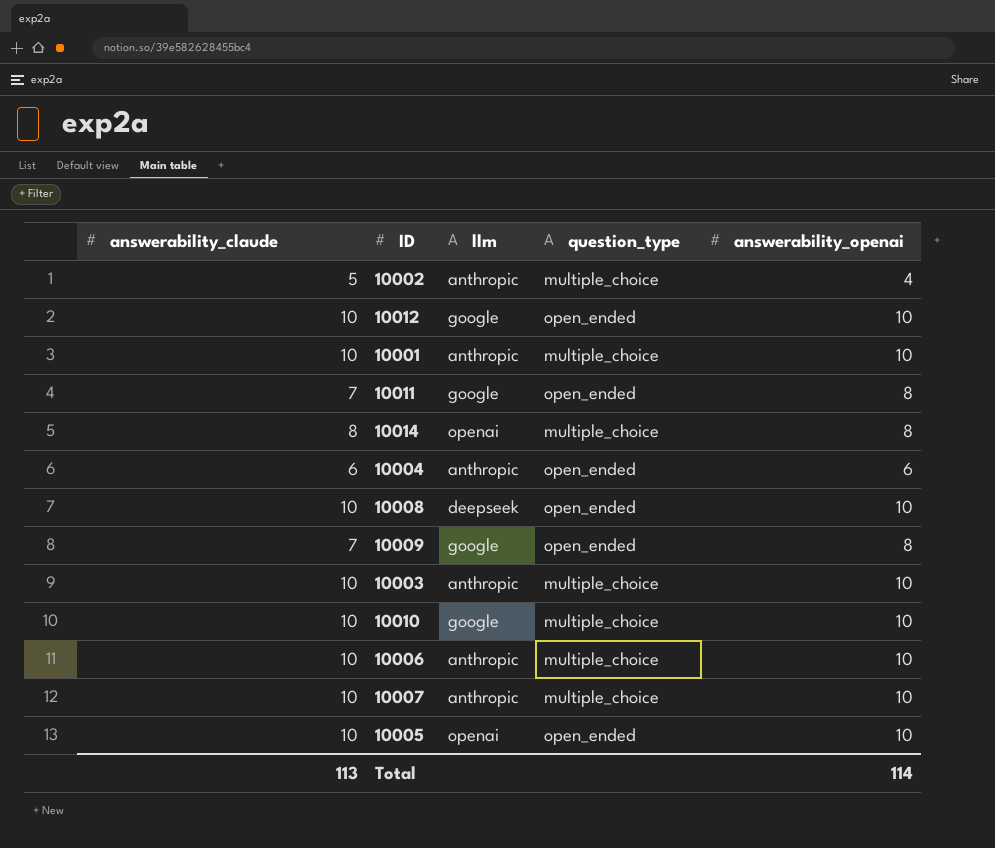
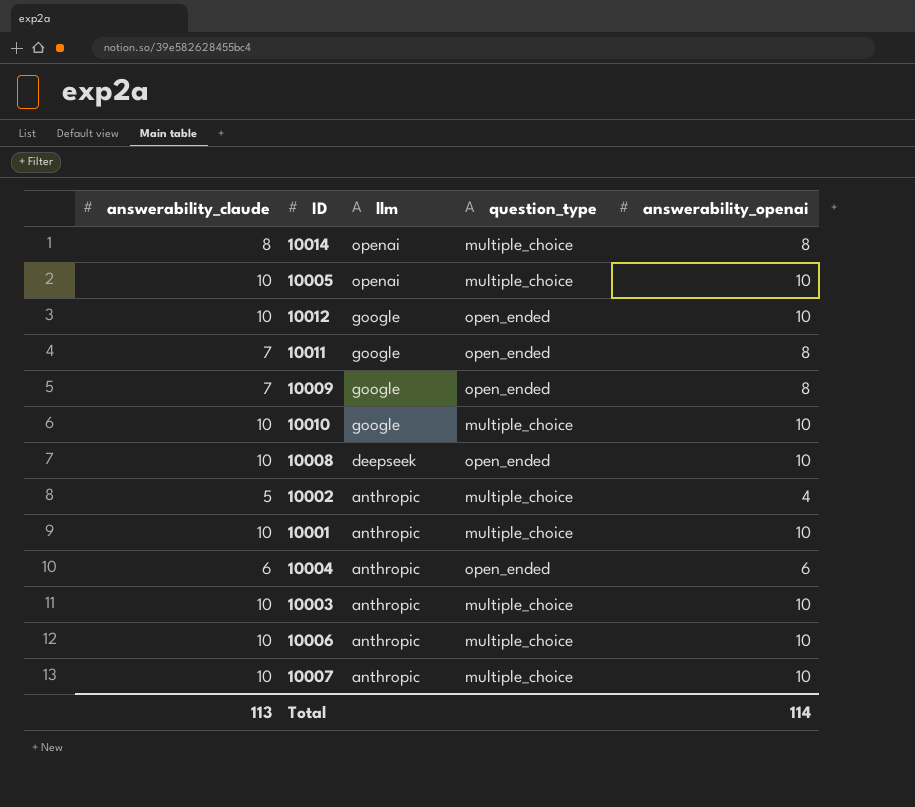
row order: none -> llm descending
10005 | question_type: open_ended -> multiple_choice

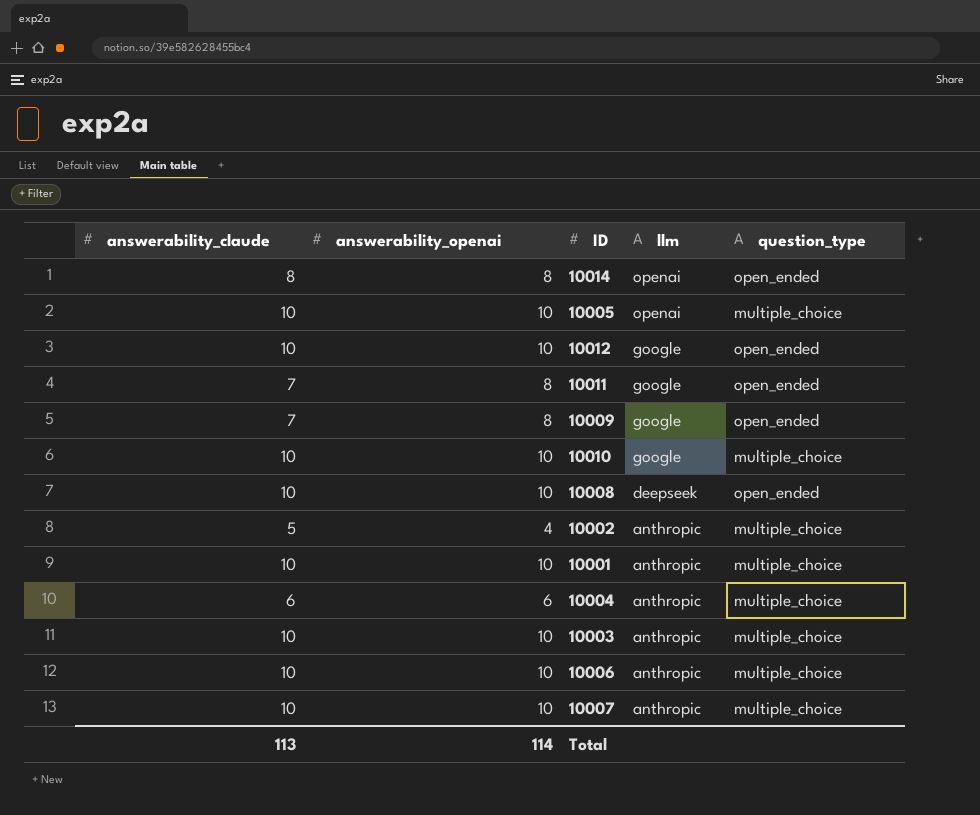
column answerability_openai | position: 5 -> 2
10014 | question_type: multiple_choice -> open_ended
10004 | question_type: open_ended -> multiple_choice

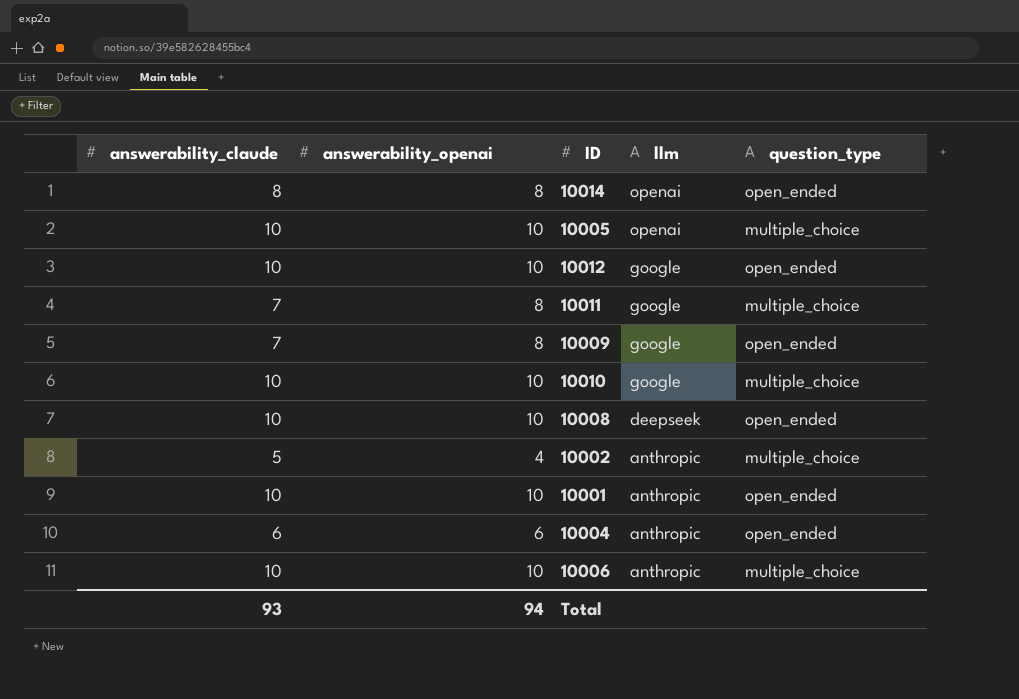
row 10003: 10 | 10 | anthropic | multiple_choice -> none
row 10007: 10 | 10 | anthropic | multiple_choice -> none
10011 | question_type: open_ended -> multiple_choice
10001 | question_type: multiple_choice -> open_ended
10004 | question_type: multiple_choice -> open_ended
Total | answerability_claude: 113 -> 93
Total | answerability_openai: 114 -> 94

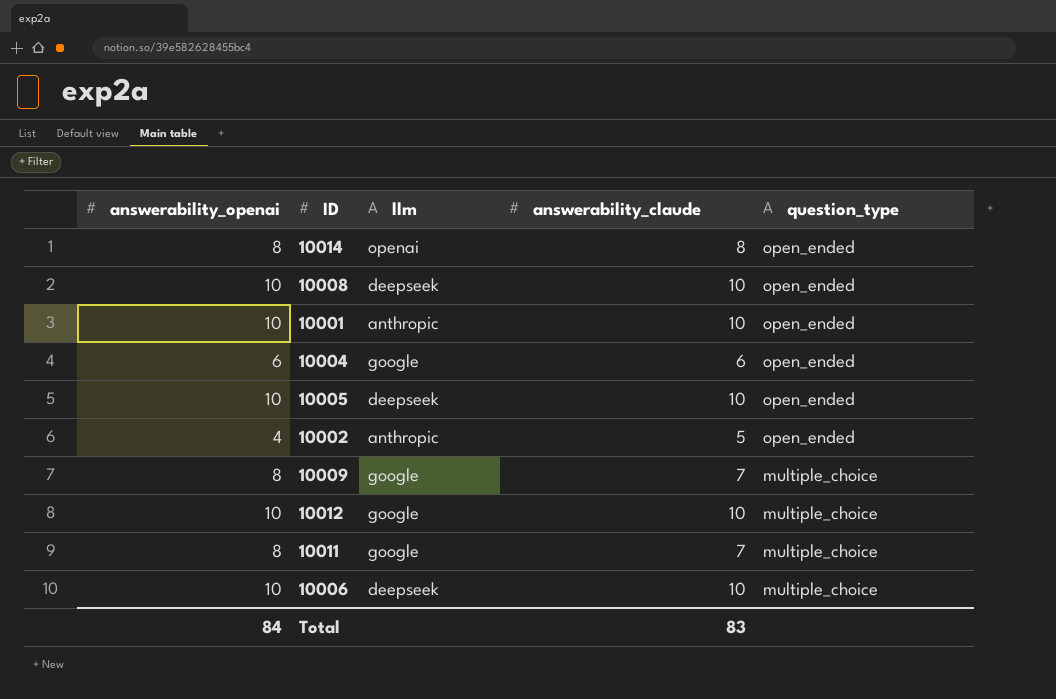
row order: llm descending -> question_type descending
column answerability_claude | position: 1 -> 4
row 10010: 10 | 10 | google | multiple_choice -> none
10004 | llm: anthropic -> google
10005 | llm: openai -> deepseek
10005 | question_type: multiple_choice -> open_ended
10002 | question_type: multiple_choice -> open_ended
10009 | question_type: open_ended -> multiple_choice
10012 | question_type: open_ended -> multiple_choice
10006 | llm: anthropic -> deepseek
Total | answerability_openai: 94 -> 84
Total | answerability_claude: 93 -> 83

